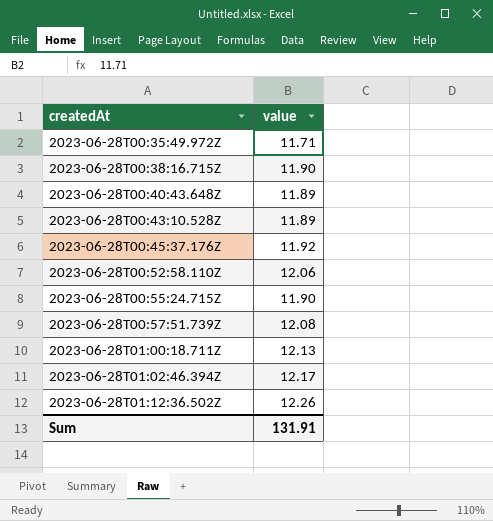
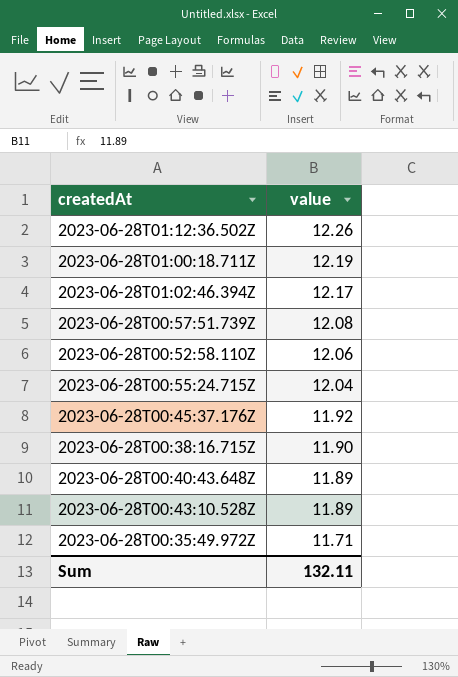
row order: createdAt ascending -> value descending
2023-06-28T01:00:18.711Z | value: 12.13 -> 12.19
2023-06-28T00:55:24.715Z | value: 11.90 -> 12.04
Sum | value: 131.91 -> 132.11

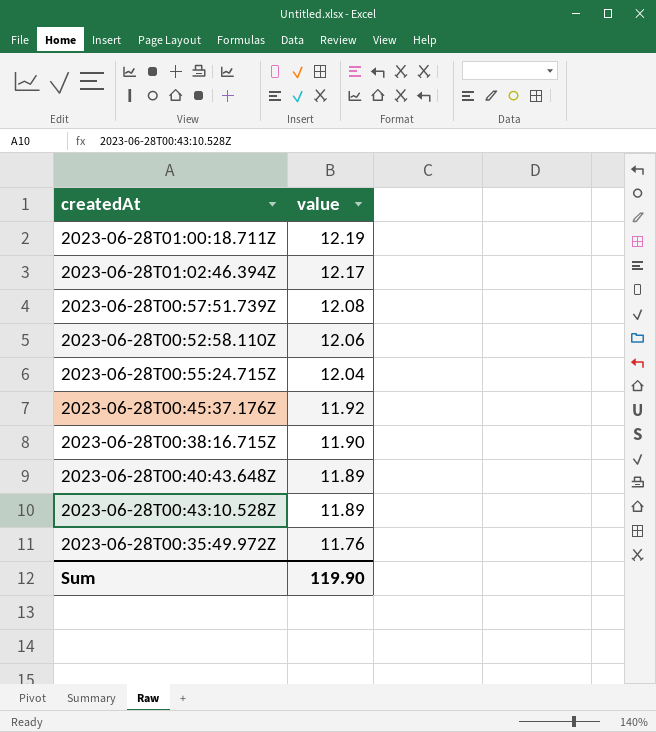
row 2023-06-28T01:12:36.502Z: 12.26 -> none
2023-06-28T00:35:49.972Z | value: 11.71 -> 11.76
Sum | value: 132.11 -> 119.90

